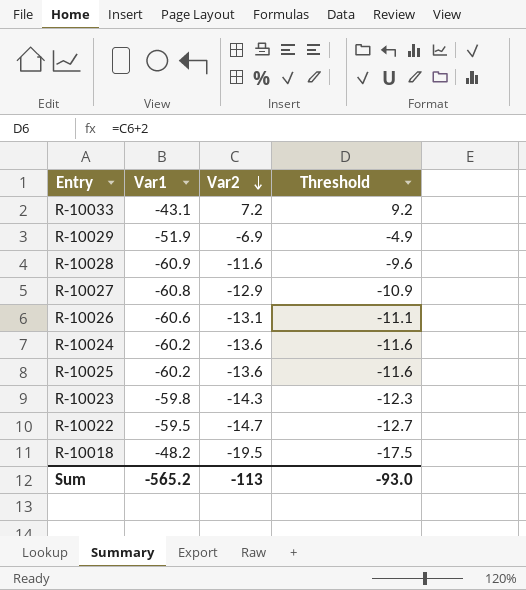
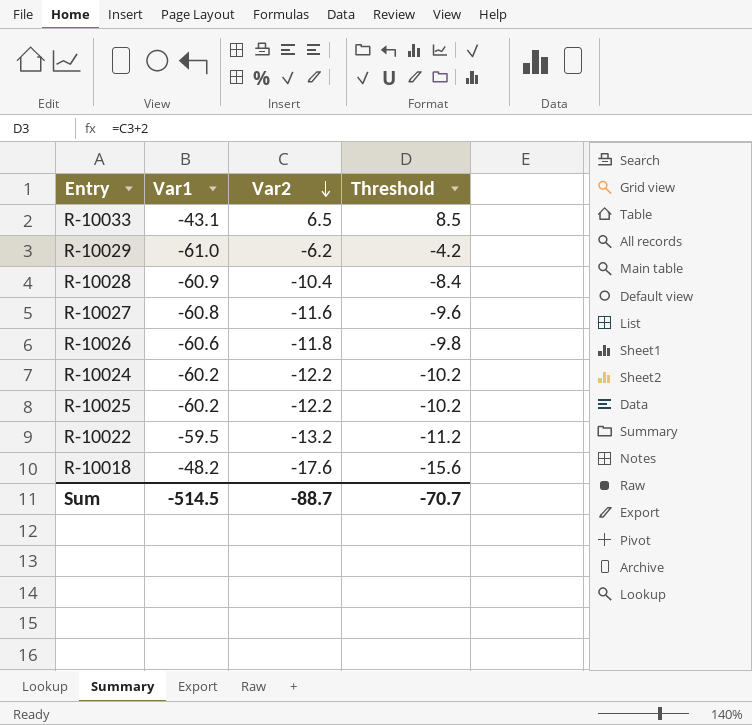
row R-10023: -59.8 | -14.3 | -12.3 -> none
R-10033 | Var2: 7.2 -> 6.5
R-10033 | Threshold: 9.2 -> 8.5
R-10029 | Var1: -51.9 -> -61.0
R-10029 | Var2: -6.9 -> -6.2
R-10029 | Threshold: -4.9 -> -4.2
R-10028 | Var2: -11.6 -> -10.4
R-10028 | Threshold: -9.6 -> -8.4
R-10027 | Var2: -12.9 -> -11.6
R-10027 | Threshold: -10.9 -> -9.6
R-10026 | Var2: -13.1 -> -11.8
R-10026 | Threshold: -11.1 -> -9.8
R-10024 | Var2: -13.6 -> -12.2
R-10024 | Threshold: -11.6 -> -10.2
R-10025 | Var2: -13.6 -> -12.2
R-10025 | Threshold: -11.6 -> -10.2
R-10022 | Var2: -14.7 -> -13.2
R-10022 | Threshold: -12.7 -> -11.2
R-10018 | Var2: -19.5 -> -17.6
R-10018 | Threshold: -17.5 -> -15.6
Sum | Var1: -565.2 -> -514.5
Sum | Var2: -113 -> -88.7
Sum | Threshold: -93.0 -> -70.7

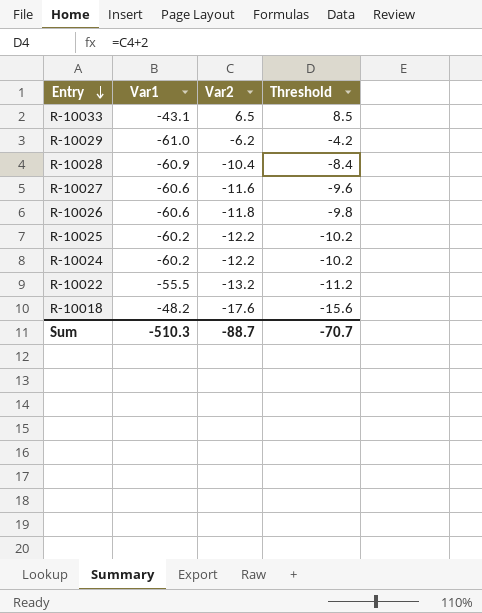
row order: Var2 descending -> Entry descending
R-10027 | Var1: -60.8 -> -60.6
R-10022 | Var1: -59.5 -> -55.5
Sum | Var1: -514.5 -> -510.3

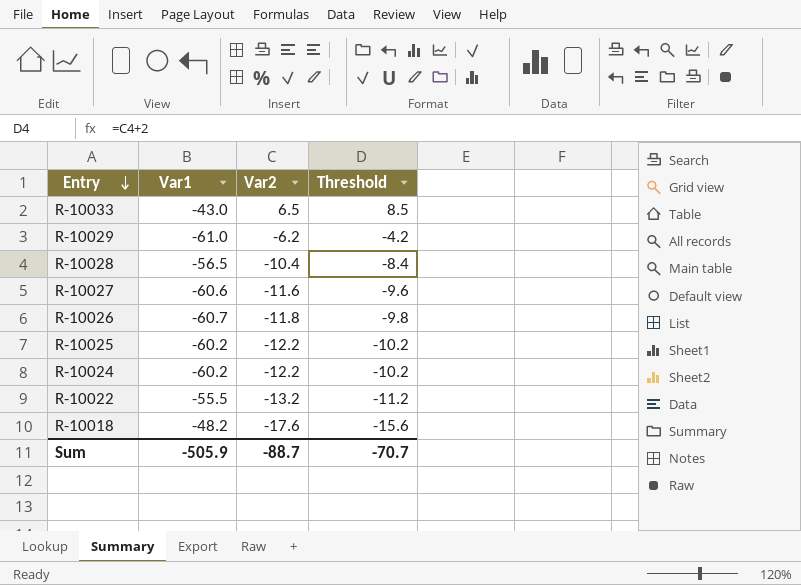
R-10033 | Var1: -43.1 -> -43.0
R-10028 | Var1: -60.9 -> -56.5
R-10026 | Var1: -60.6 -> -60.7
Sum | Var1: -510.3 -> -505.9

